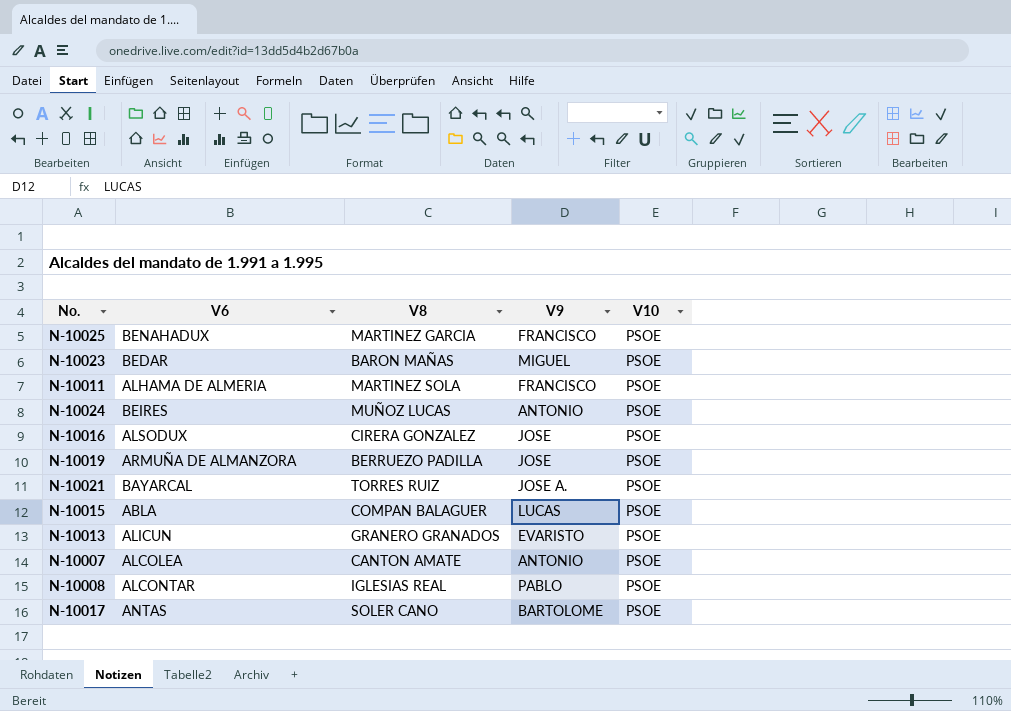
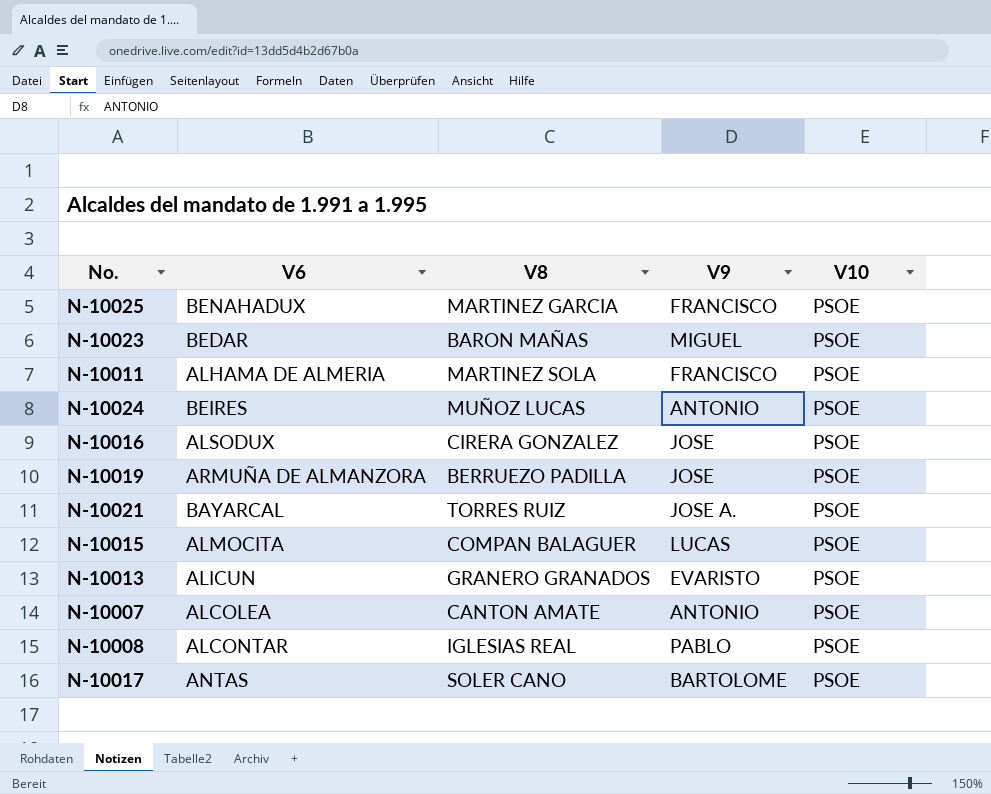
N-10015 | V6: ABLA -> ALMOCITA

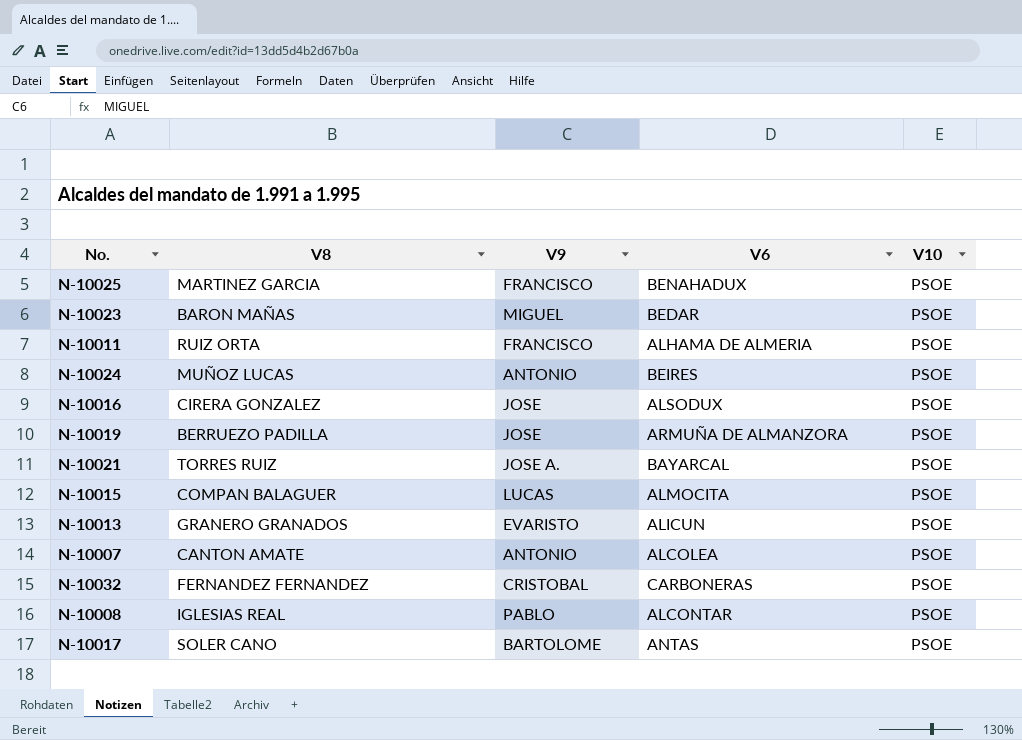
column V6 | position: 2 -> 4
N-10011 | V8: MARTINEZ SOLA -> RUIZ ORTA
row N-10032: none -> FERNANDEZ FERNANDEZ | CRISTOBAL | CARBONERAS | PSOE

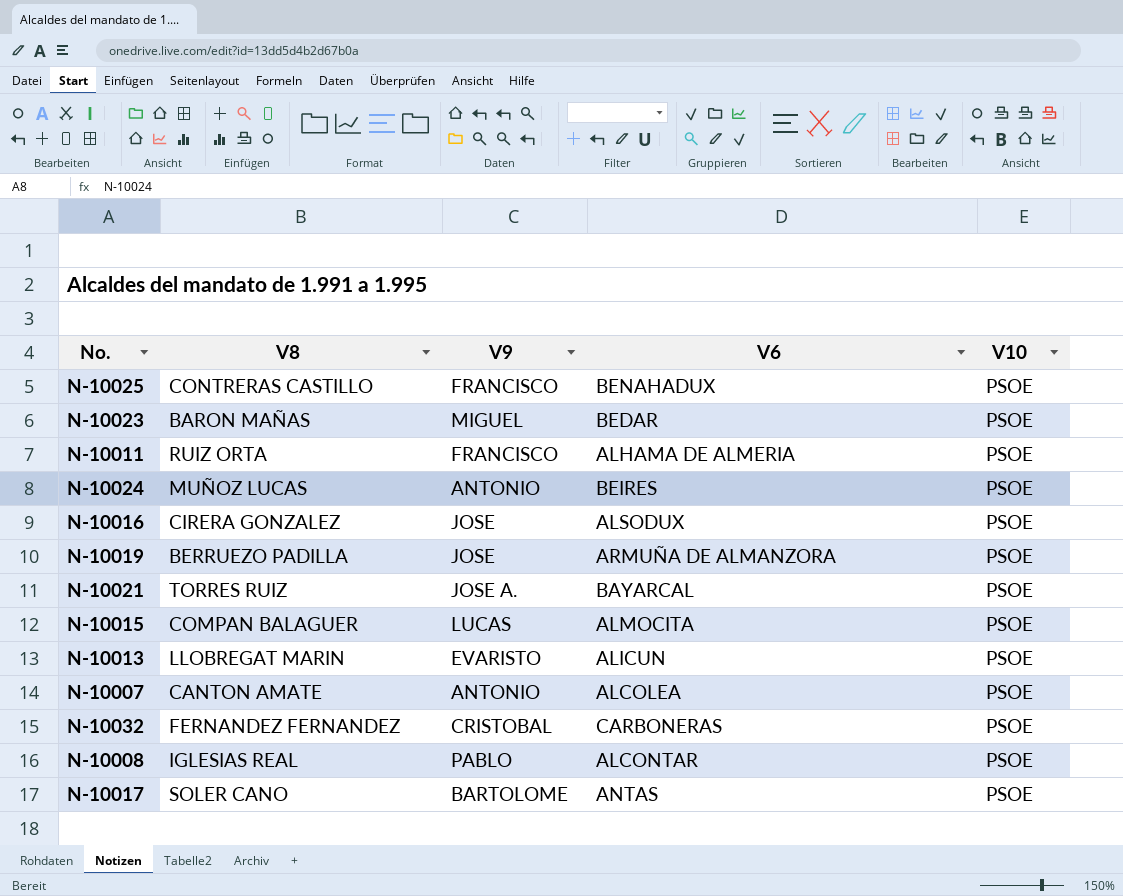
N-10025 | V8: MARTINEZ GARCIA -> CONTRERAS CASTILLO
N-10013 | V8: GRANERO GRANADOS -> LLOBREGAT MARIN

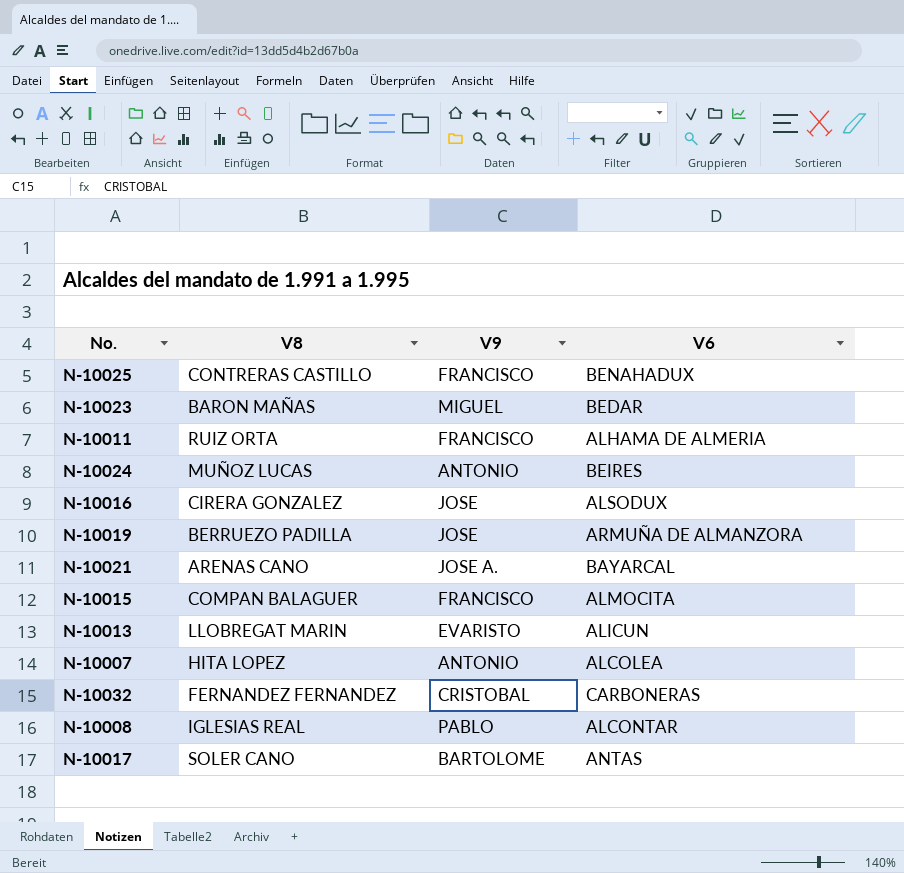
column V10 | position: 5 -> none
N-10021 | V8: TORRES RUIZ -> ARENAS CANO
N-10015 | V9: LUCAS -> FRANCISCO
N-10007 | V8: CANTON AMATE -> HITA LOPEZ

